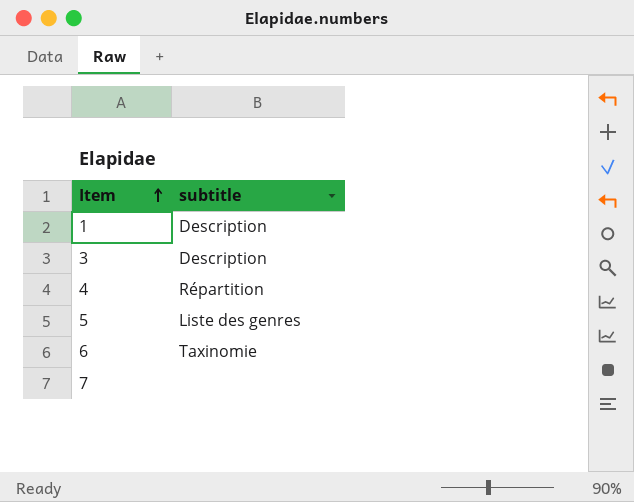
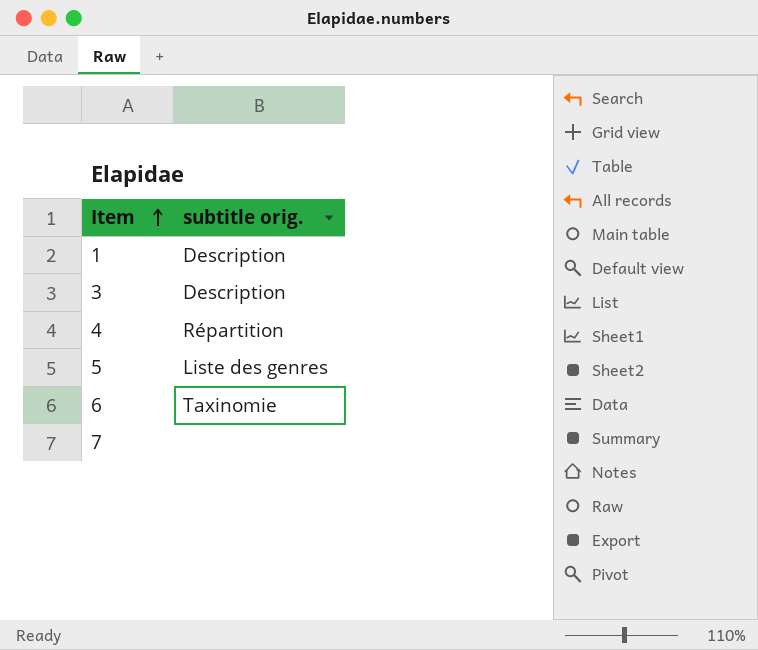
column name: subtitle -> subtitle orig.

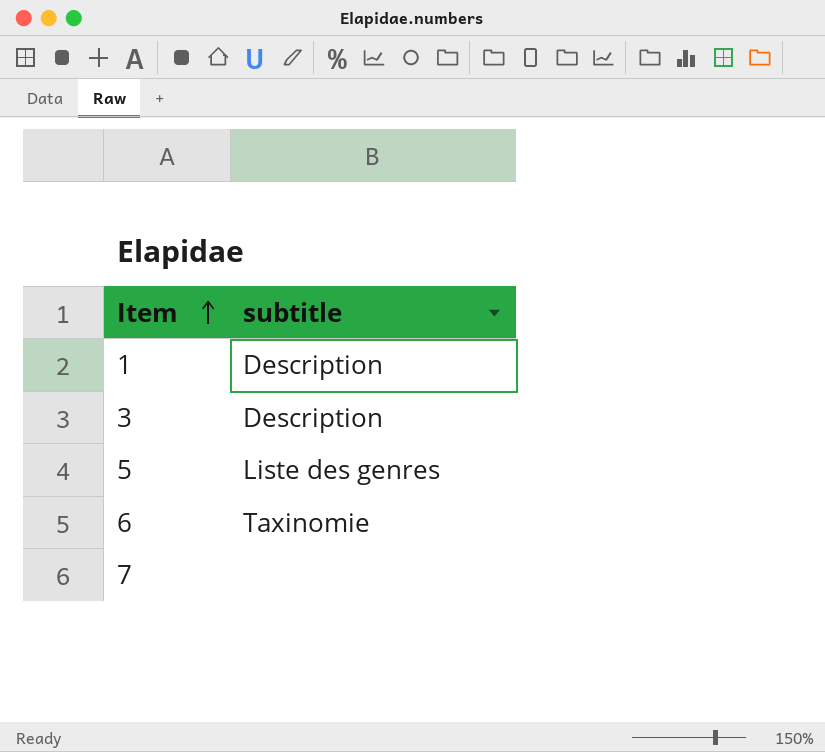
column name: subtitle orig. -> subtitle
row 4: Répartition -> none

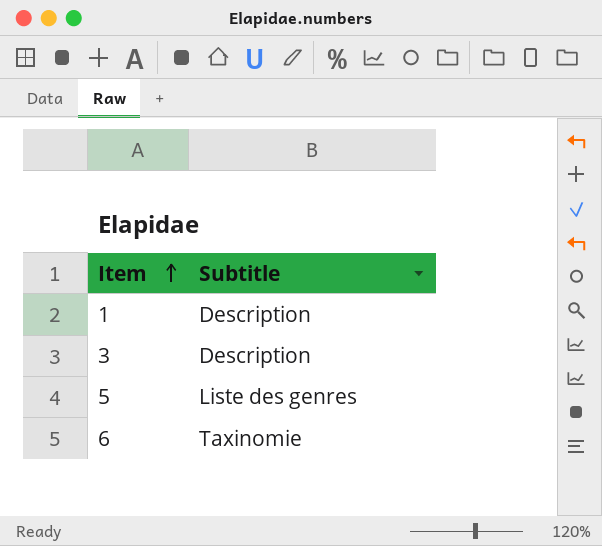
column name: subtitle -> Subtitle
row 7: none -> none

